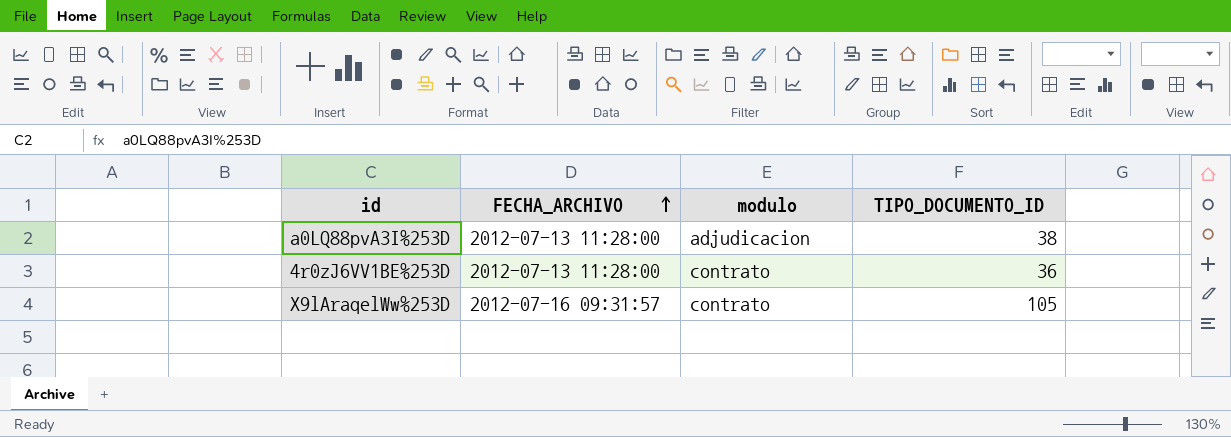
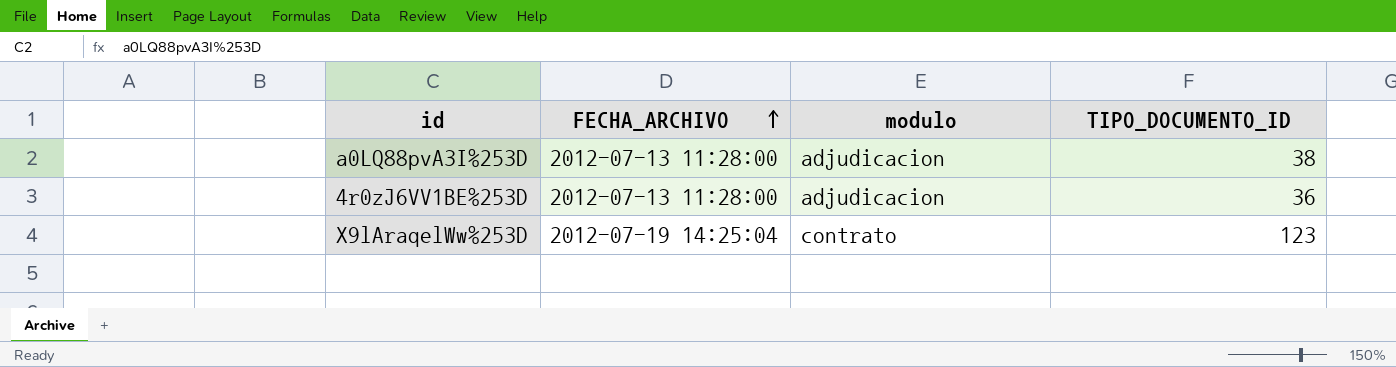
4r0zJ6VV1BE%253D | modulo: contrato -> adjudicacion
X9lAraqelWw%253D | FECHA_ARCHIVO: 2012-07-16 09:31:57 -> 2012-07-19 14:25:04
X9lAraqelWw%253D | TIPO_DOCUMENTO_ID: 105 -> 123

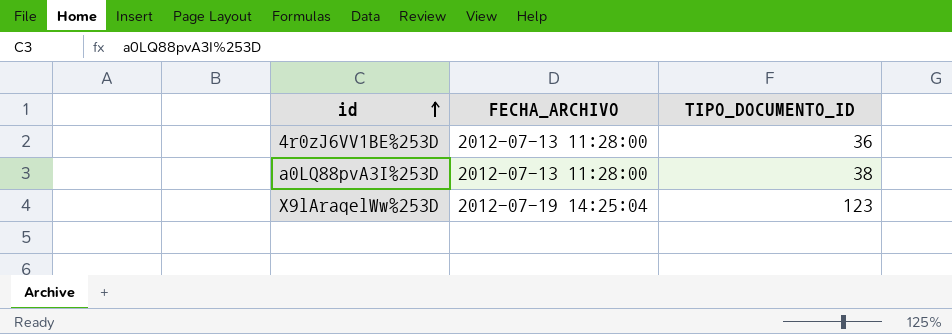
row order: FECHA_ARCHIVO ascending -> id ascending
column modulo | position: 3 -> none

